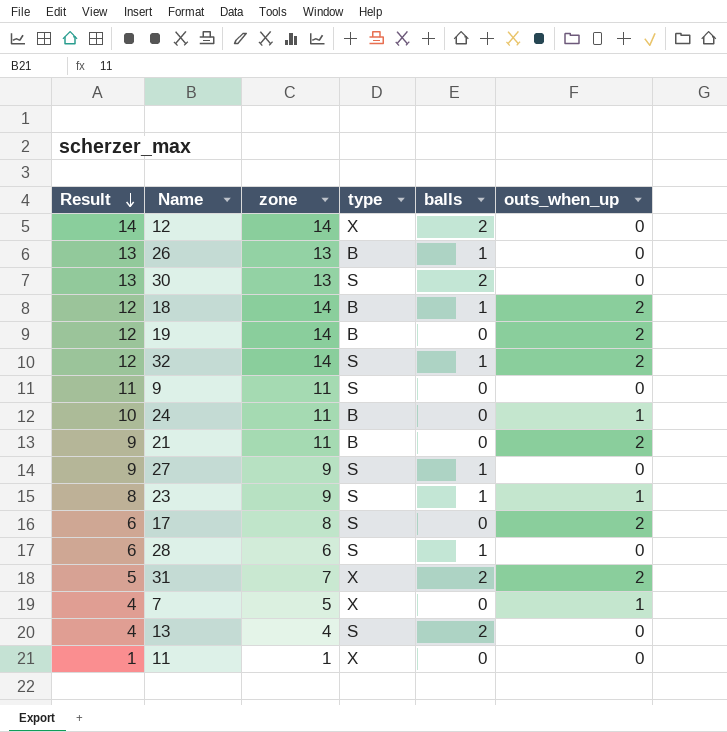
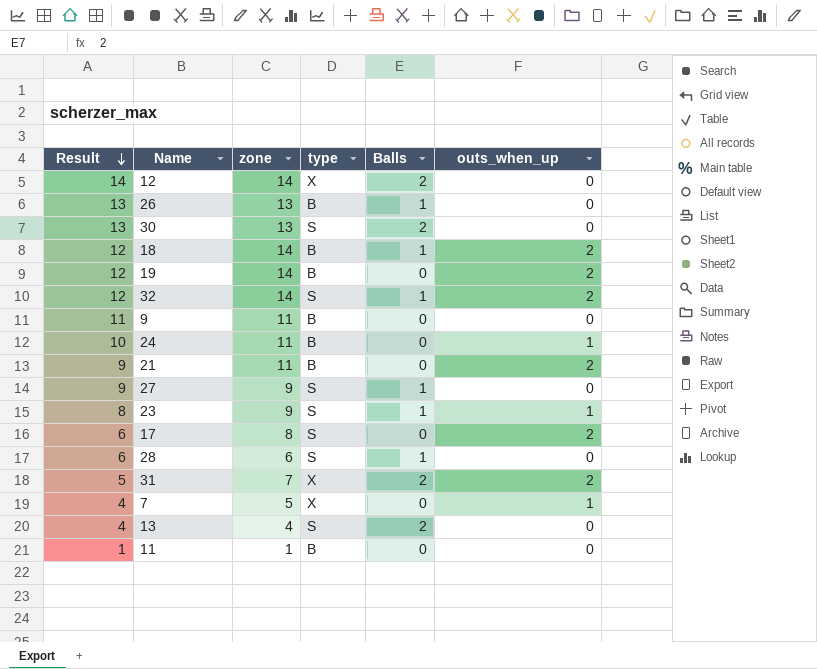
column name: balls -> Balls
9 | type: S -> B
11 | type: X -> B

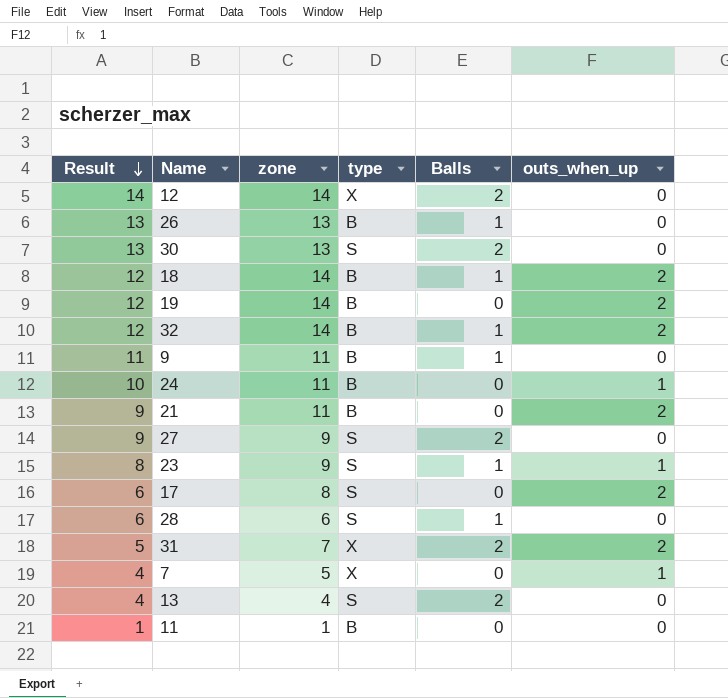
32 | type: S -> B
9 | Balls: 0 -> 1
27 | Balls: 1 -> 2

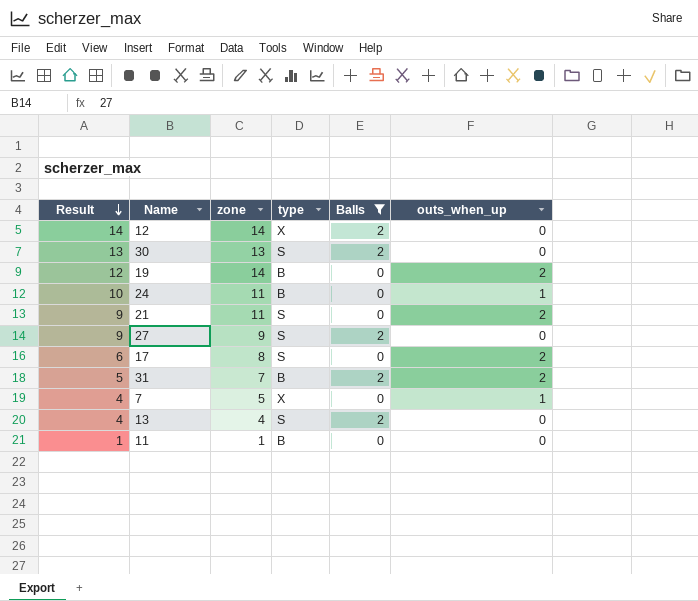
filter: none -> Balls != 1
21 | type: B -> S
31 | type: X -> B

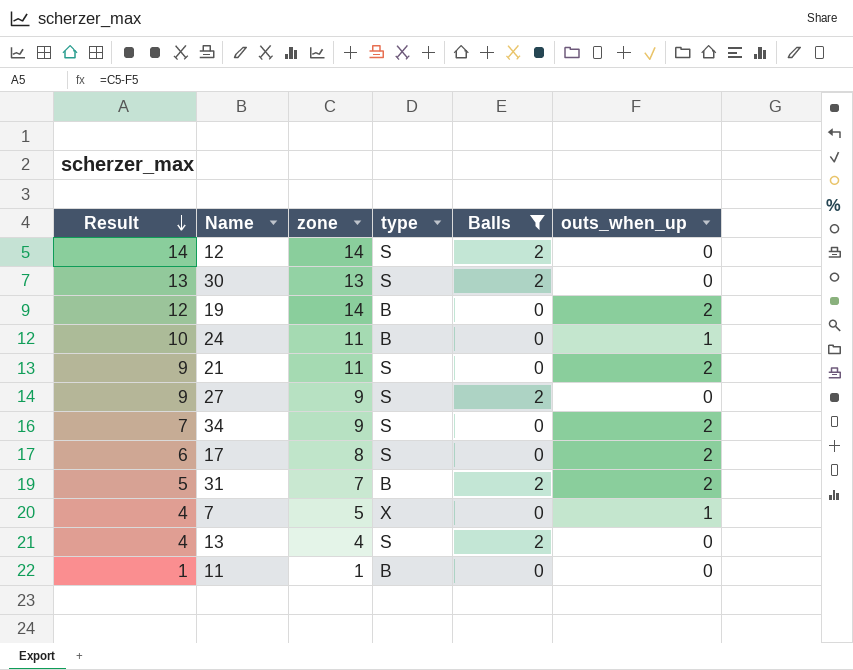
12 | type: X -> S
row 34: none -> 7 | 9 | S | 0 | 2

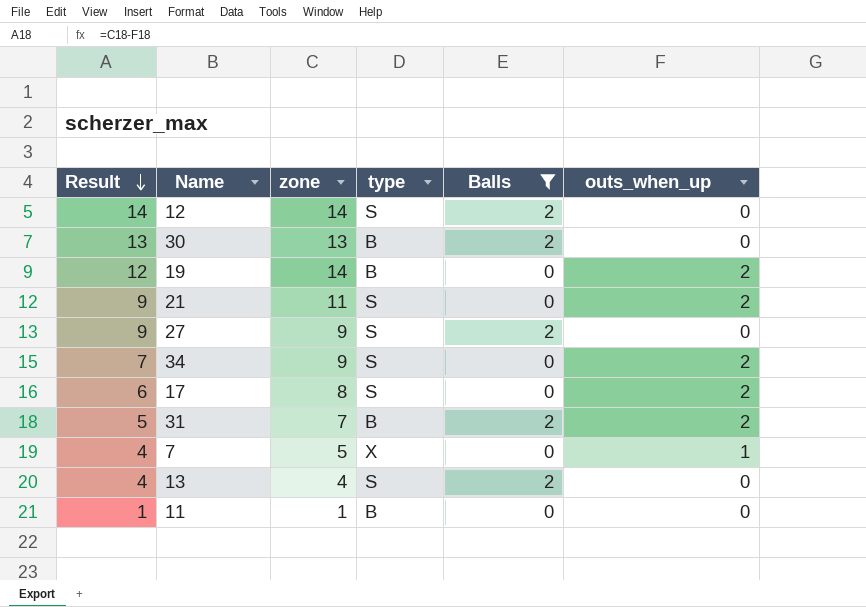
row 24: 10 | 11 | B | 0 | 1 -> none
30 | type: S -> B

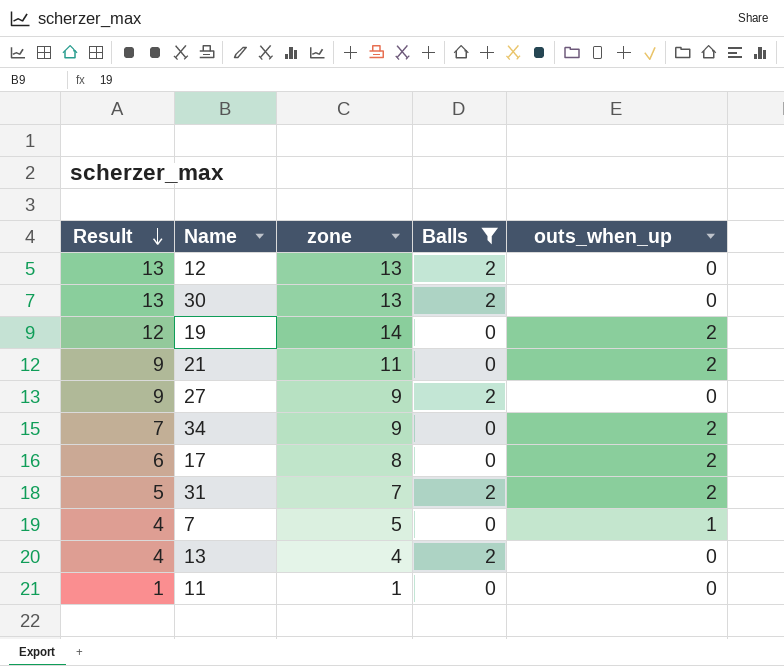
column type | position: 4 -> none
12 | Result: 14 -> 13
12 | zone: 14 -> 13

